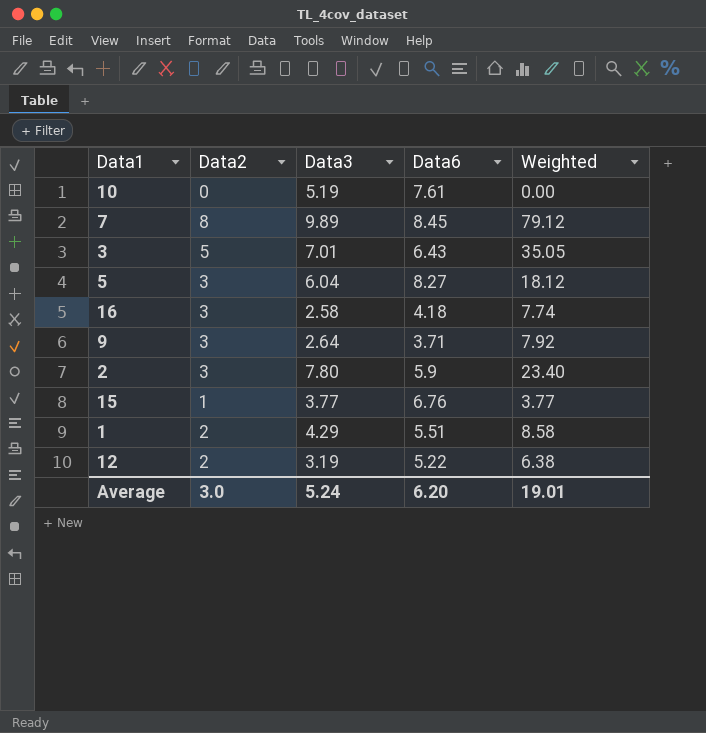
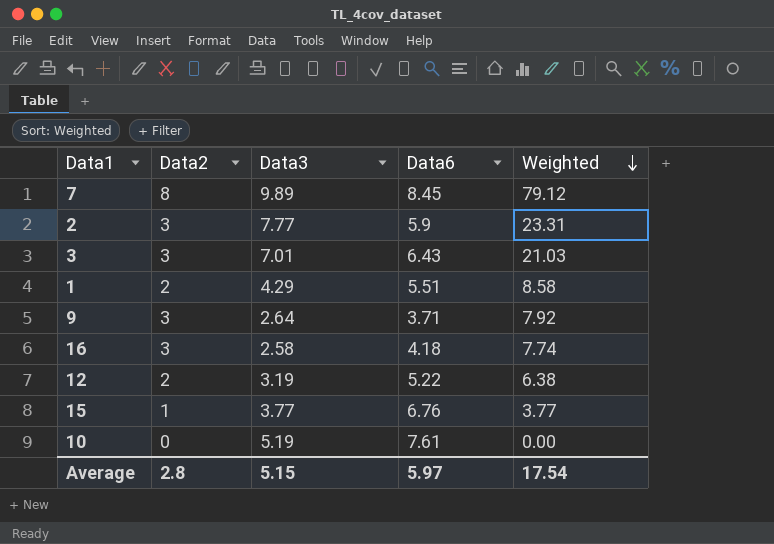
row order: none -> Weighted descending
row 5: 3 | 6.04 | 8.27 | 18.12 -> none
2 | Data3: 7.80 -> 7.77
2 | Weighted: 23.40 -> 23.31
3 | Data2: 5 -> 3
3 | Weighted: 35.05 -> 21.03
Average | Data2: 3.0 -> 2.8
Average | Data3: 5.24 -> 5.15
Average | Data6: 6.20 -> 5.97
Average | Weighted: 19.01 -> 17.54

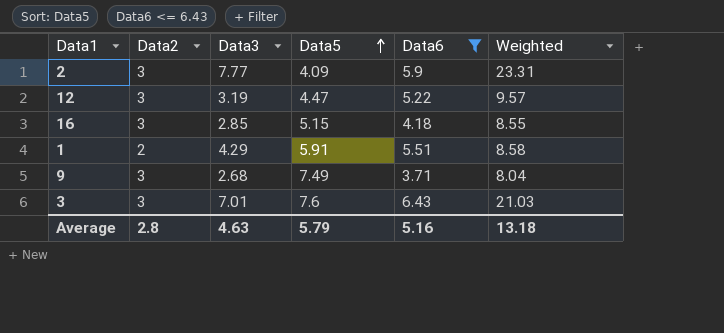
filter: none -> Data6 <= 6.43
row order: Weighted descending -> Data5 ascending
column Data5 | position: none -> 4
12 | Data2: 2 -> 3
12 | Weighted: 6.38 -> 9.57
16 | Data3: 2.58 -> 2.85
16 | Weighted: 7.74 -> 8.55
9 | Data3: 2.64 -> 2.68
9 | Weighted: 7.92 -> 8.04
Average | Data3: 5.15 -> 4.63
Average | Data6: 5.97 -> 5.16
Average | Weighted: 17.54 -> 13.18

